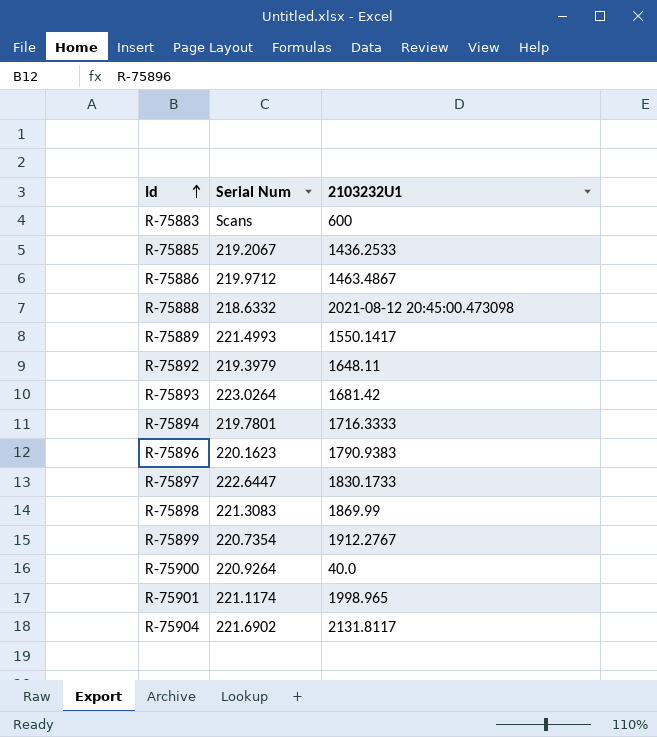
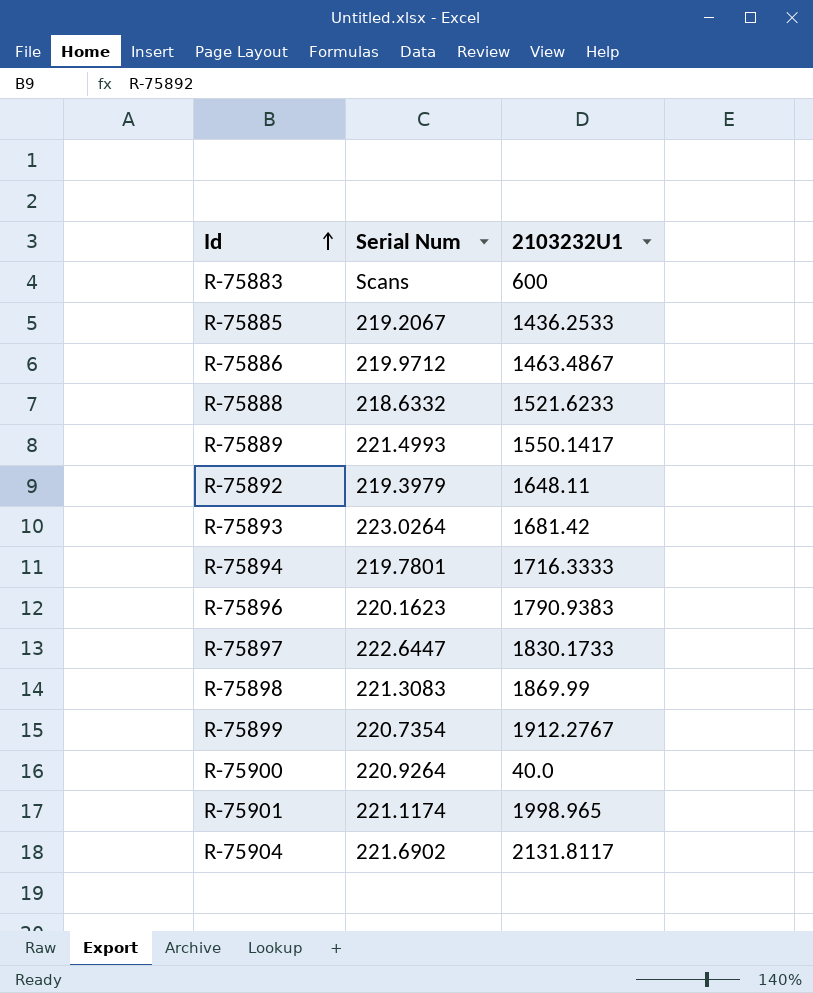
R-75888 | 2103232U1: 2021-08-12 20:45:00.473098 -> 1521.6233

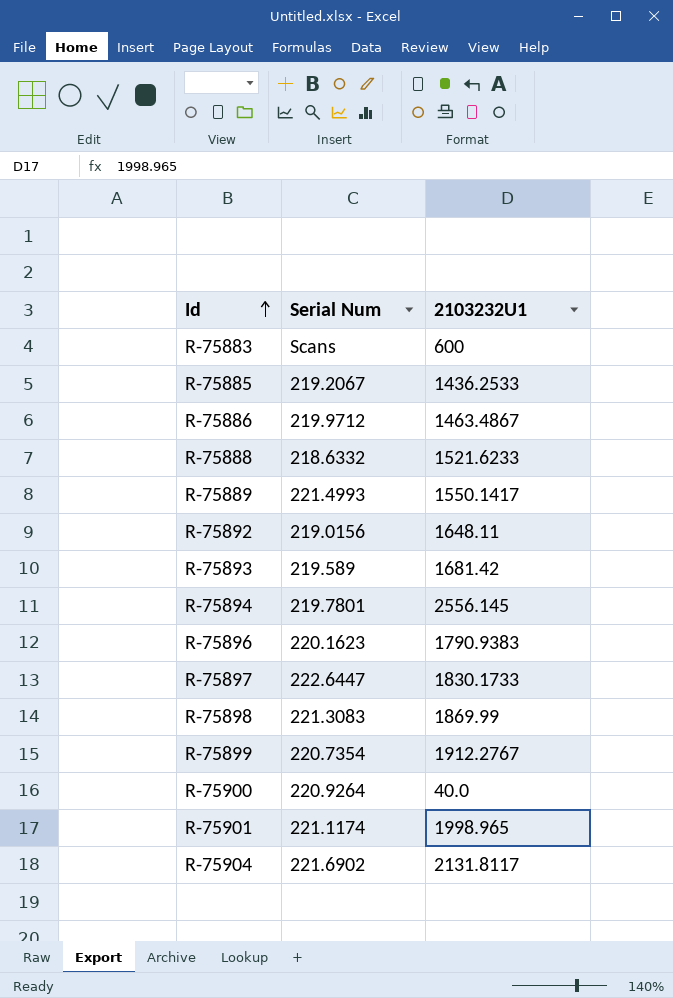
R-75892 | Serial Num: 219.3979 -> 219.0156
R-75893 | Serial Num: 223.0264 -> 219.589
R-75894 | 2103232U1: 1716.3333 -> 2556.145

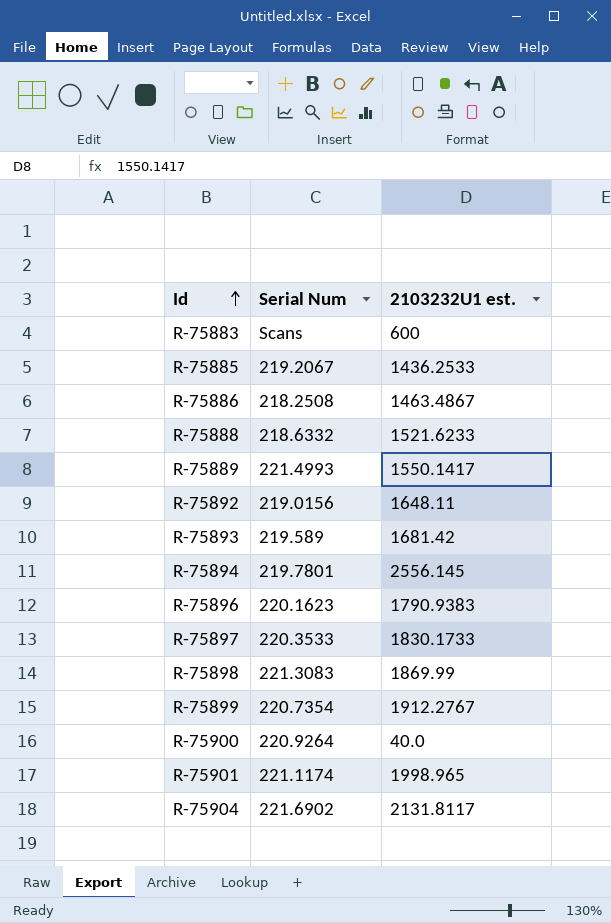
column name: 2103232U1 -> 2103232U1 est.
R-75886 | Serial Num: 219.9712 -> 218.2508
R-75897 | Serial Num: 222.6447 -> 220.3533

